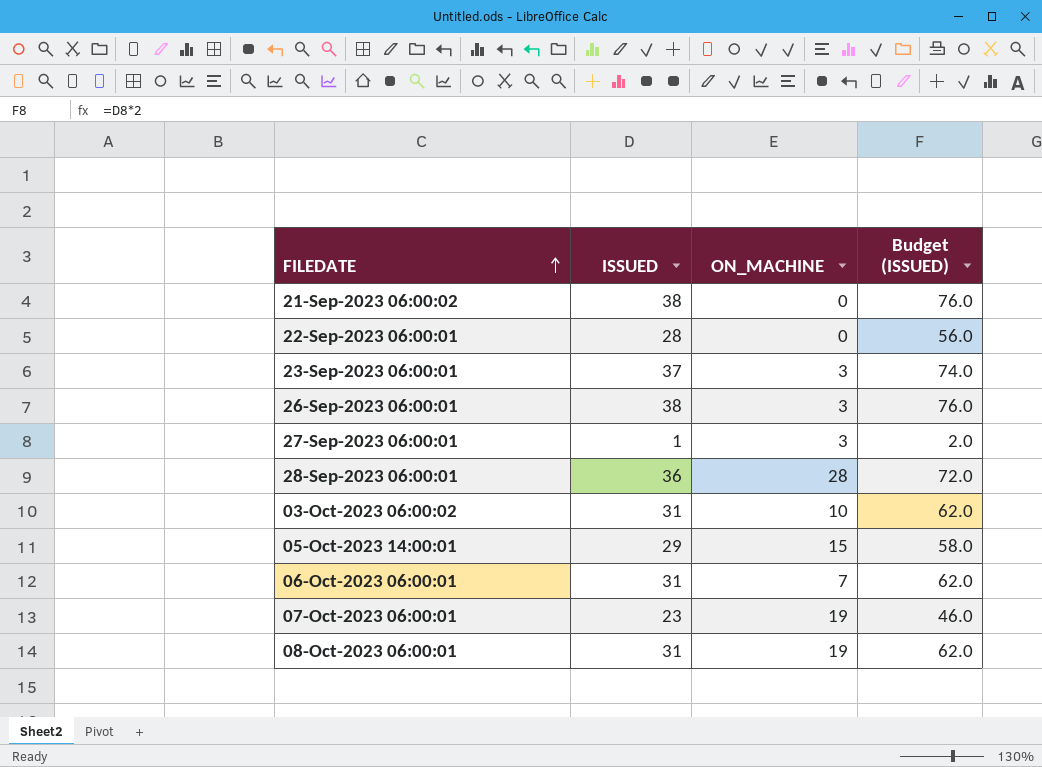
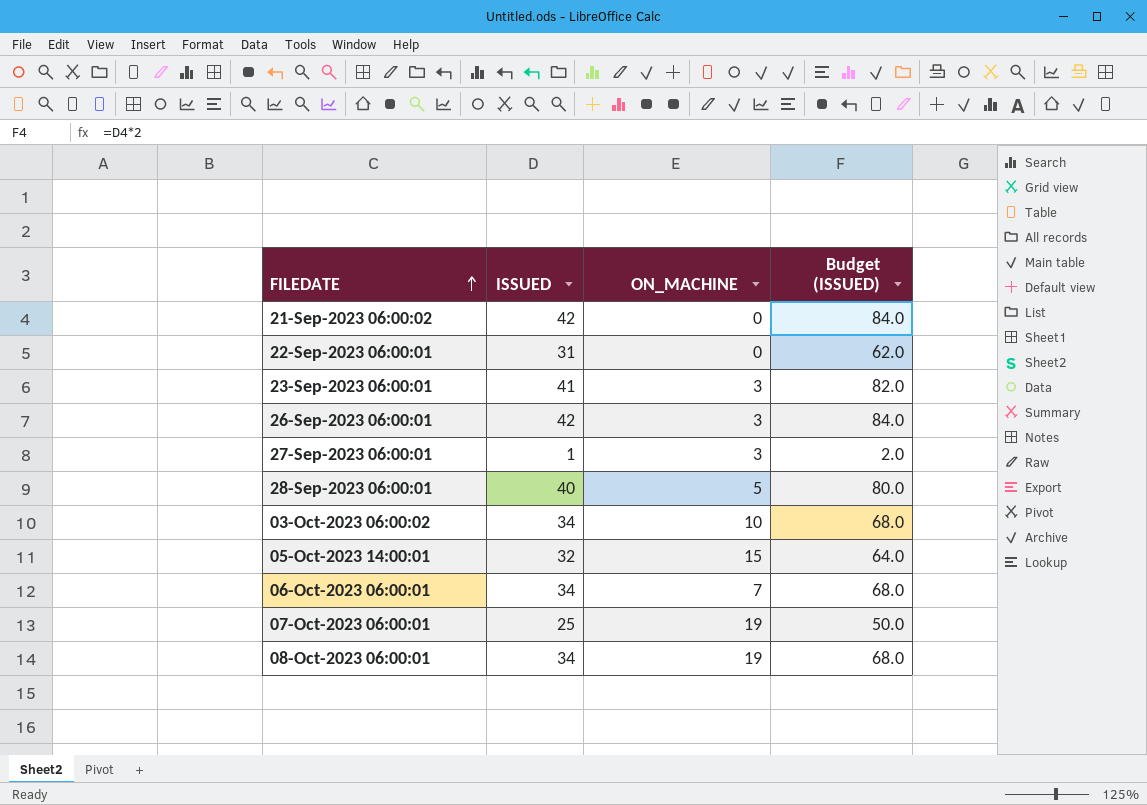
21-Sep-2023 06:00:02 | ISSUED: 38 -> 42
21-Sep-2023 06:00:02 | Budget (ISSUED): 76.0 -> 84.0
22-Sep-2023 06:00:01 | ISSUED: 28 -> 31
22-Sep-2023 06:00:01 | Budget (ISSUED): 56.0 -> 62.0
23-Sep-2023 06:00:01 | ISSUED: 37 -> 41
23-Sep-2023 06:00:01 | Budget (ISSUED): 74.0 -> 82.0
26-Sep-2023 06:00:01 | ISSUED: 38 -> 42
26-Sep-2023 06:00:01 | Budget (ISSUED): 76.0 -> 84.0
28-Sep-2023 06:00:01 | ISSUED: 36 -> 40
28-Sep-2023 06:00:01 | ON_MACHINE: 28 -> 5
28-Sep-2023 06:00:01 | Budget (ISSUED): 72.0 -> 80.0
03-Oct-2023 06:00:02 | ISSUED: 31 -> 34
03-Oct-2023 06:00:02 | Budget (ISSUED): 62.0 -> 68.0
05-Oct-2023 14:00:01 | ISSUED: 29 -> 32
05-Oct-2023 14:00:01 | Budget (ISSUED): 58.0 -> 64.0
06-Oct-2023 06:00:01 | ISSUED: 31 -> 34
06-Oct-2023 06:00:01 | Budget (ISSUED): 62.0 -> 68.0
07-Oct-2023 06:00:01 | ISSUED: 23 -> 25
07-Oct-2023 06:00:01 | Budget (ISSUED): 46.0 -> 50.0
08-Oct-2023 06:00:01 | ISSUED: 31 -> 34
08-Oct-2023 06:00:01 | Budget (ISSUED): 62.0 -> 68.0

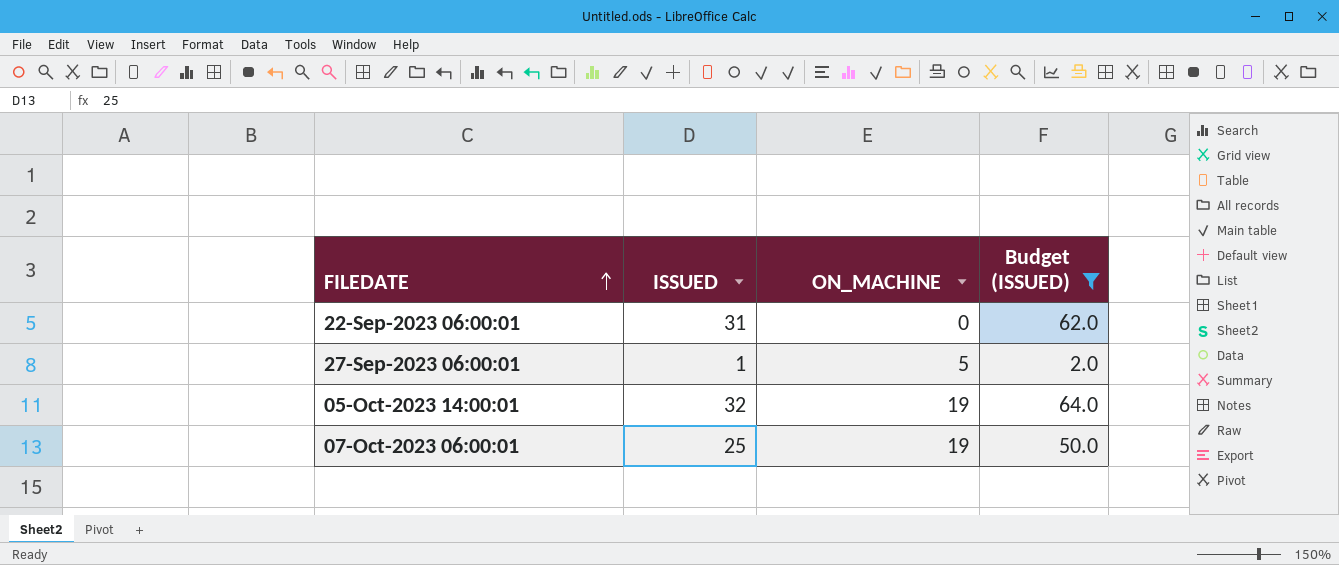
filter: none -> Budget (ISSUED) <= 64.0
27-Sep-2023 06:00:01 | ON_MACHINE: 3 -> 5
05-Oct-2023 14:00:01 | ON_MACHINE: 15 -> 19

